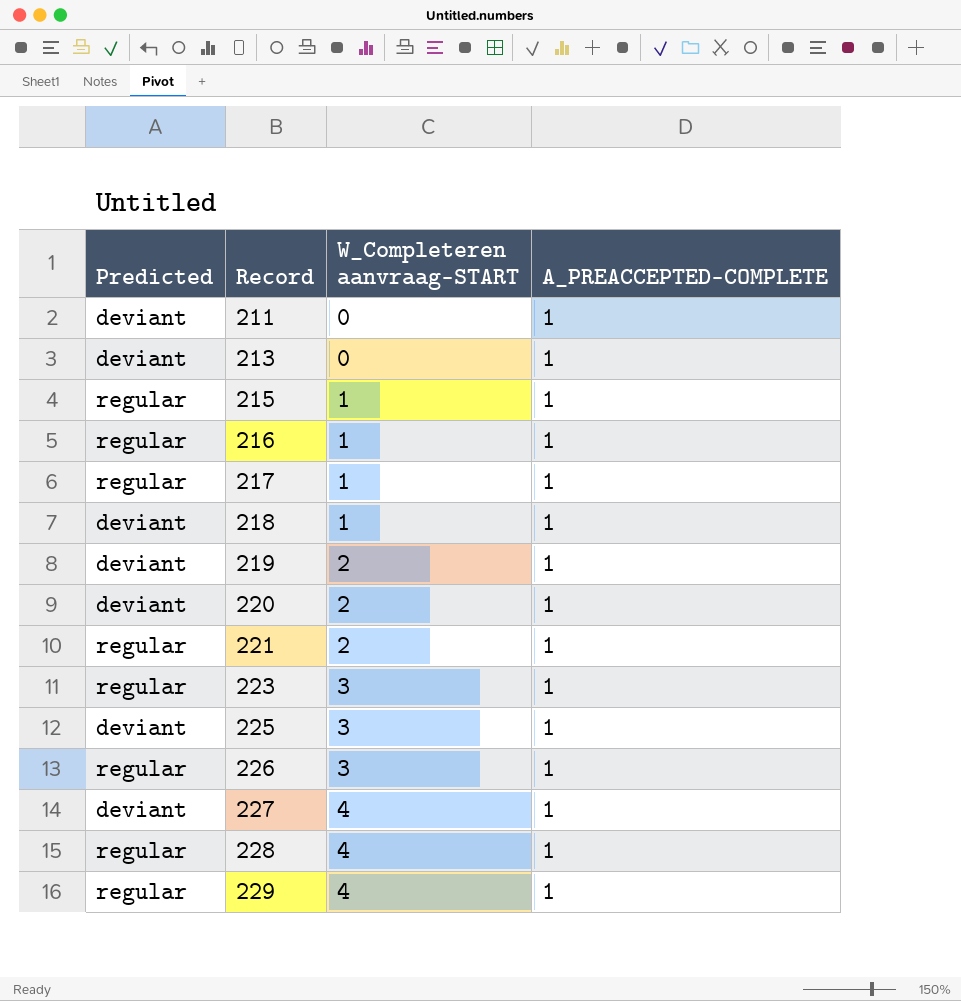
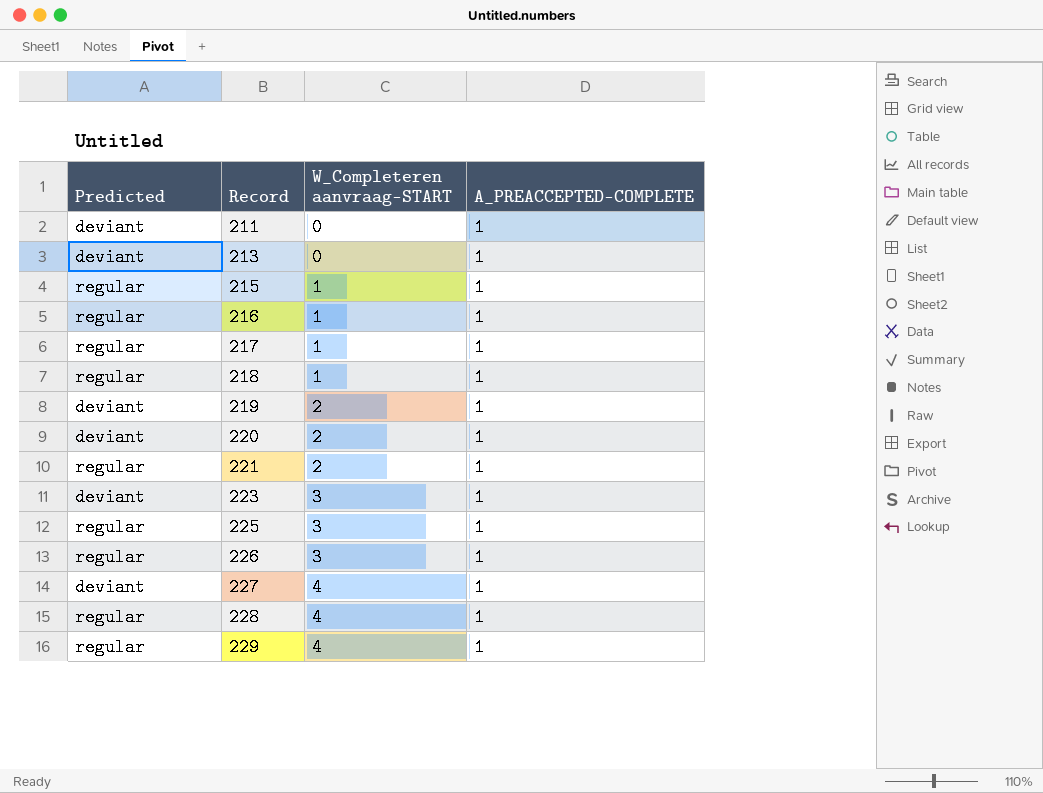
218 | Predicted: deviant -> regular
223 | Predicted: regular -> deviant
225 | Predicted: deviant -> regular

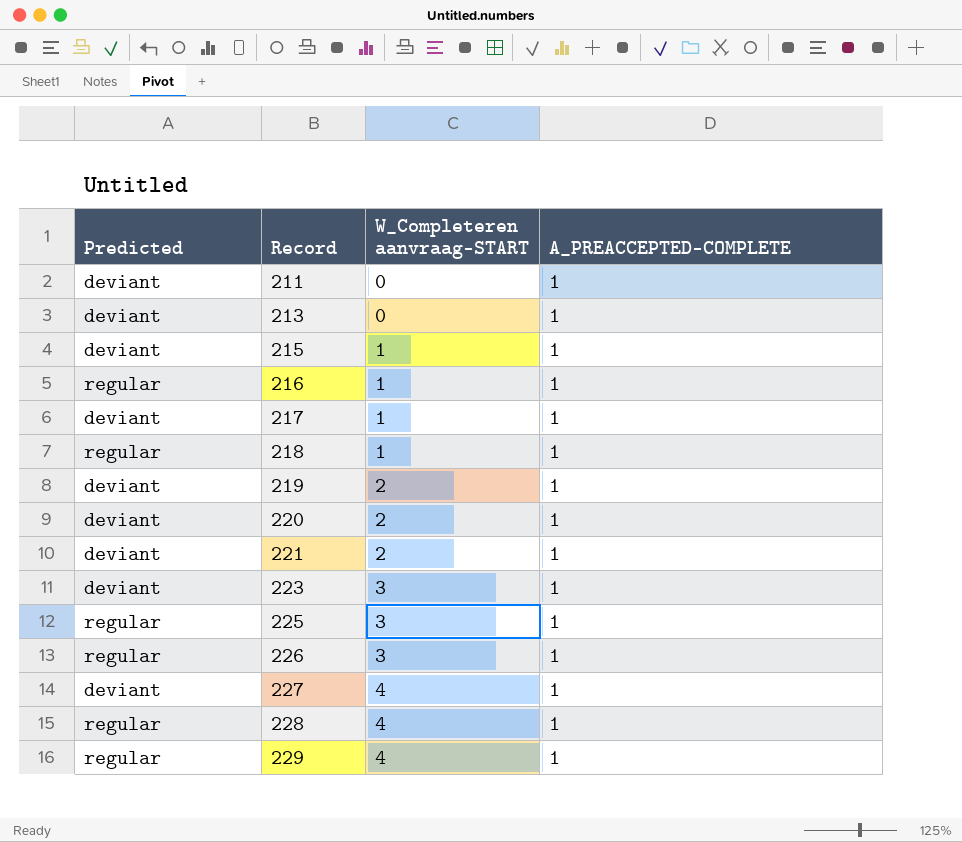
215 | Predicted: regular -> deviant
217 | Predicted: regular -> deviant
221 | Predicted: regular -> deviant

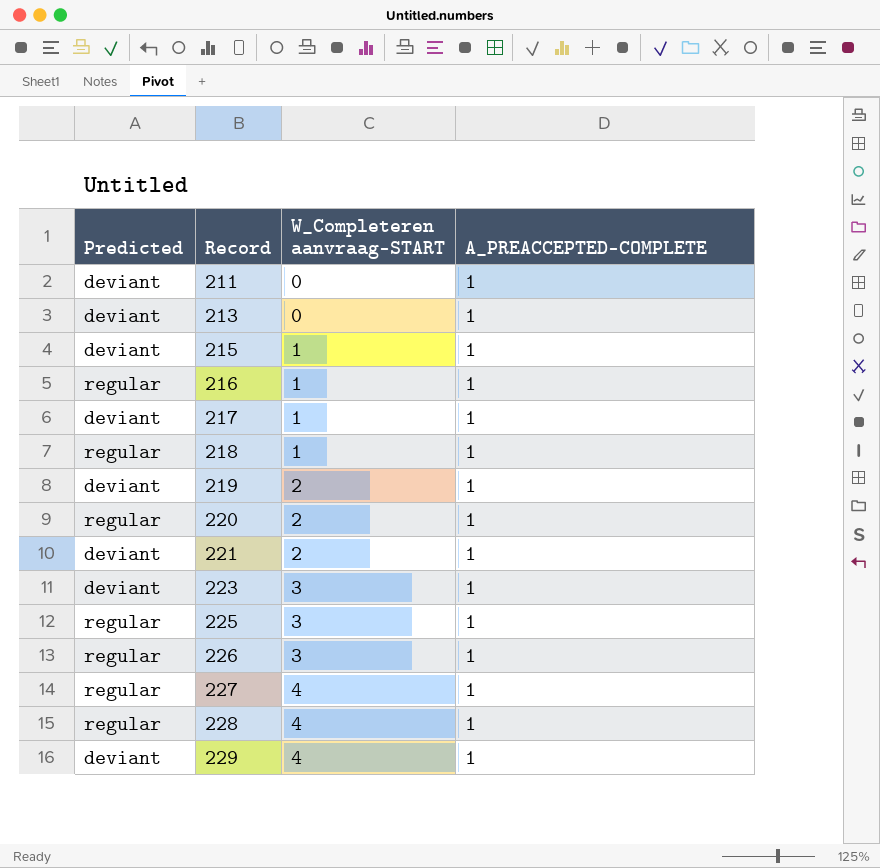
220 | Predicted: deviant -> regular
227 | Predicted: deviant -> regular
229 | Predicted: regular -> deviant

